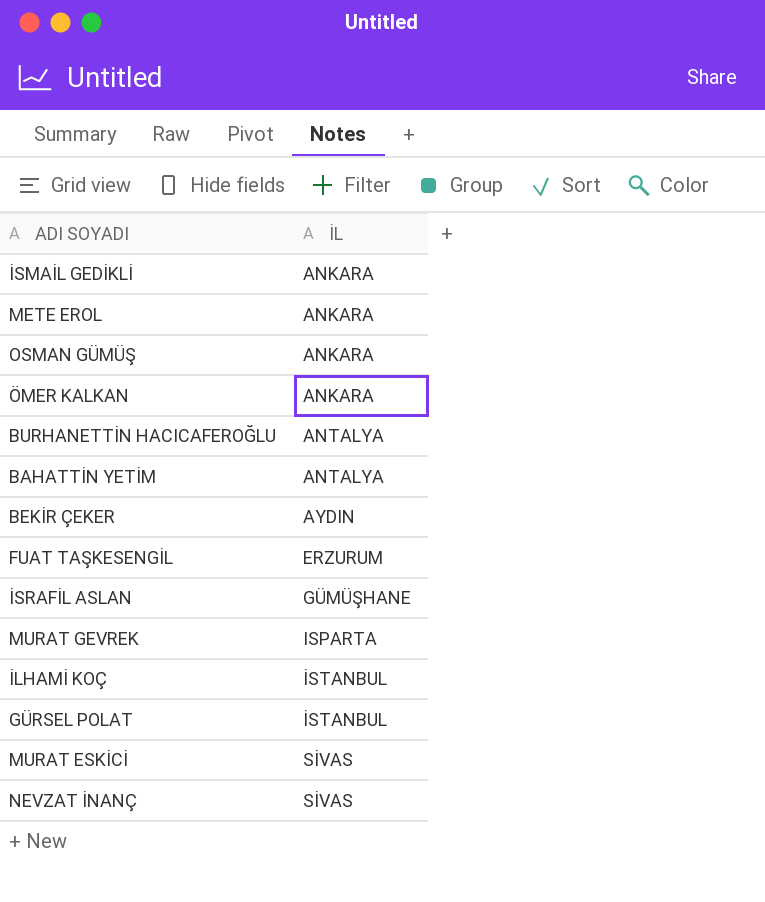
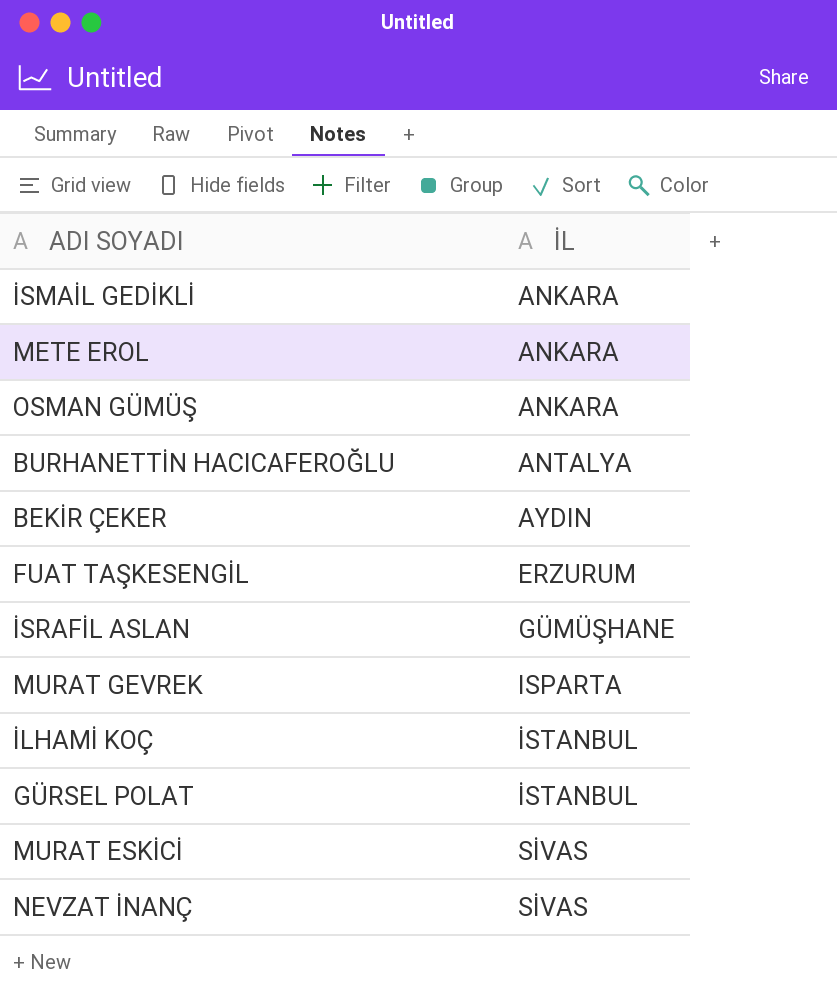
row ÖMER KALKAN: ANKARA -> none
row BAHATTİN YETİM: ANTALYA -> none

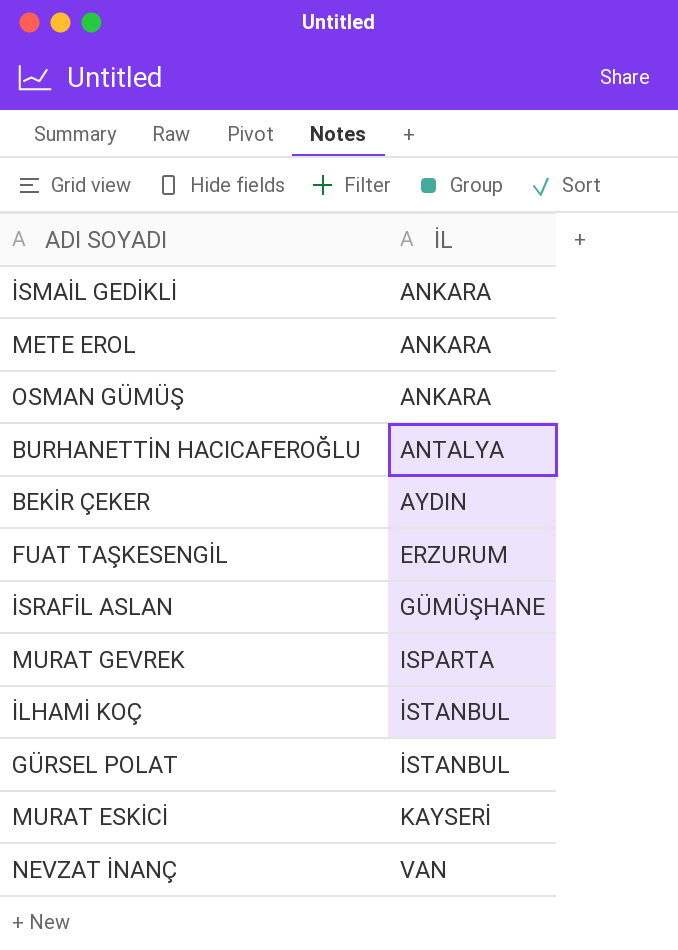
MURAT ESKİCİ | İL: SİVAS -> KAYSERİ
NEVZAT İNANÇ | İL: SİVAS -> VAN

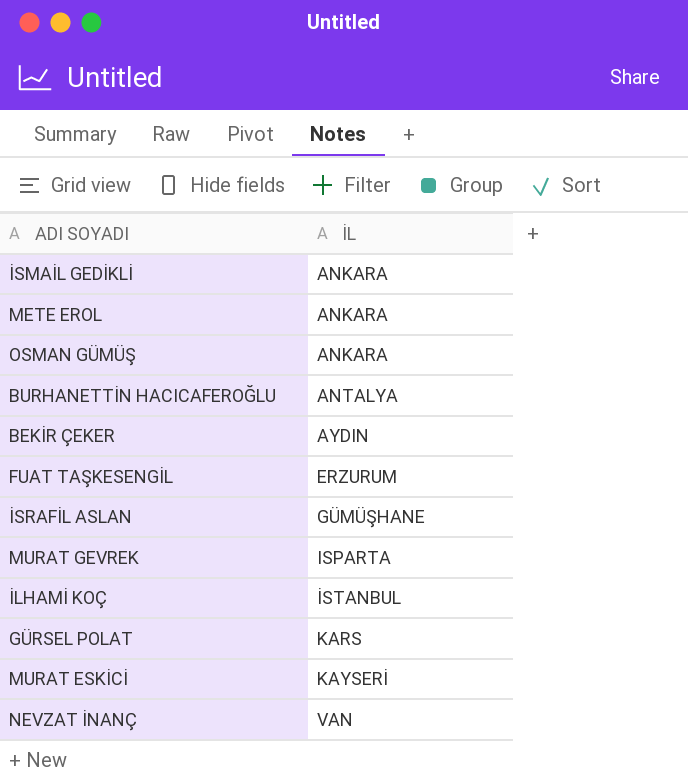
GÜRSEL POLAT | İL: İSTANBUL -> KARS

